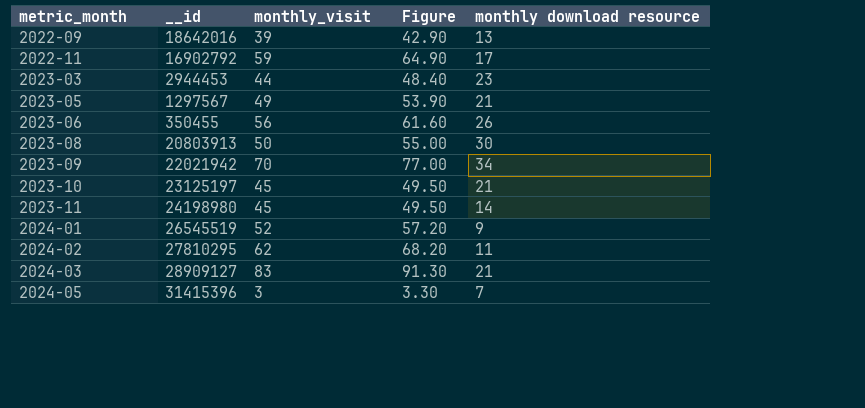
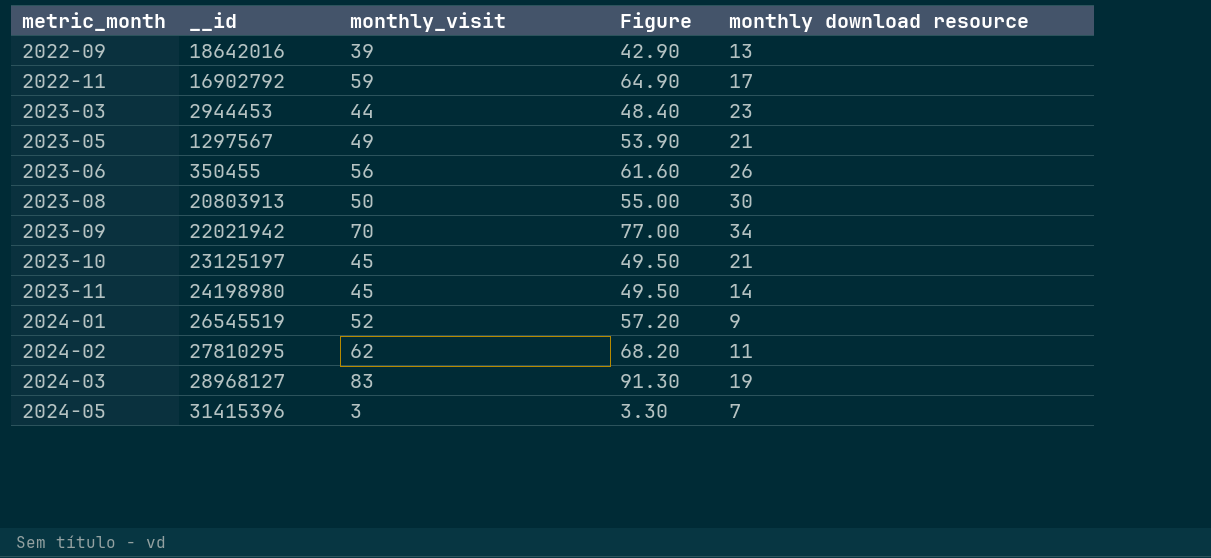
2024-03 | __id: 28909127 -> 28968127
2024-03 | monthly download resource: 21 -> 19

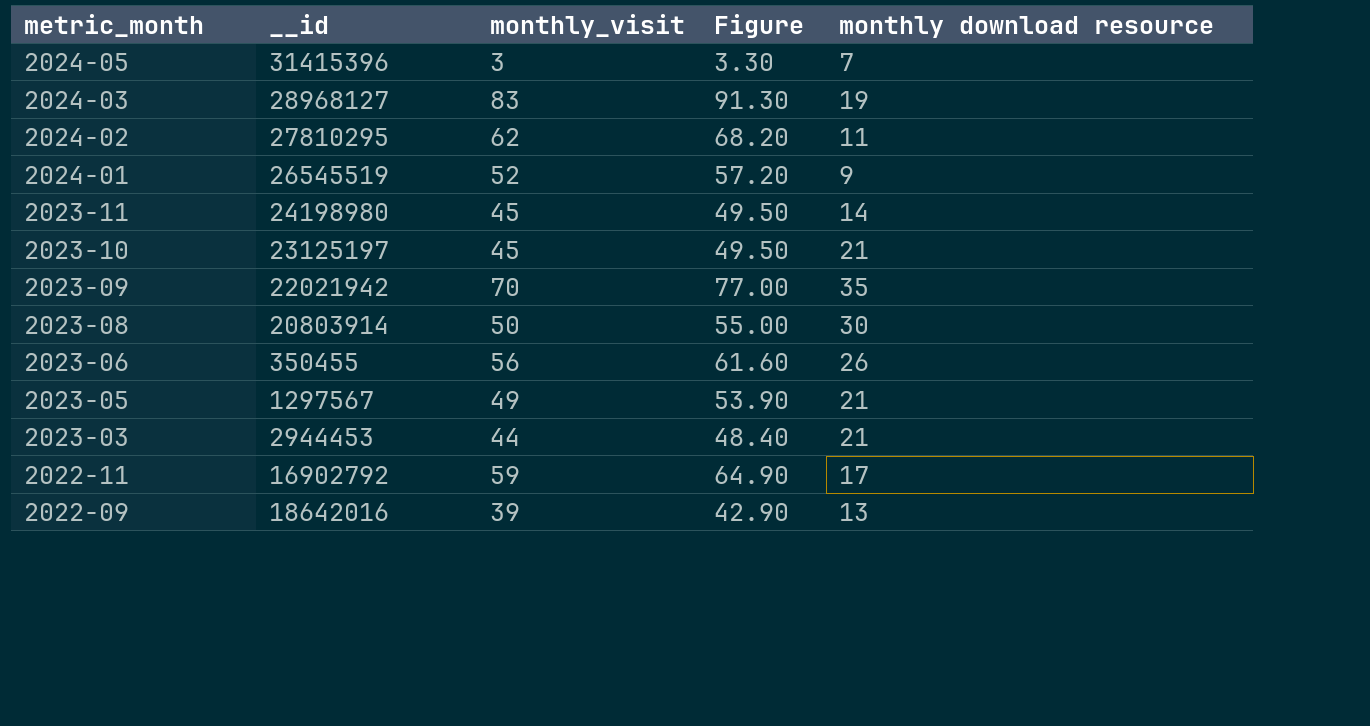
row order: metric_month ascending -> metric_month descending
2023-09 | monthly download resource: 34 -> 35
2023-08 | __id: 20803913 -> 20803914
2023-03 | monthly download resource: 23 -> 21

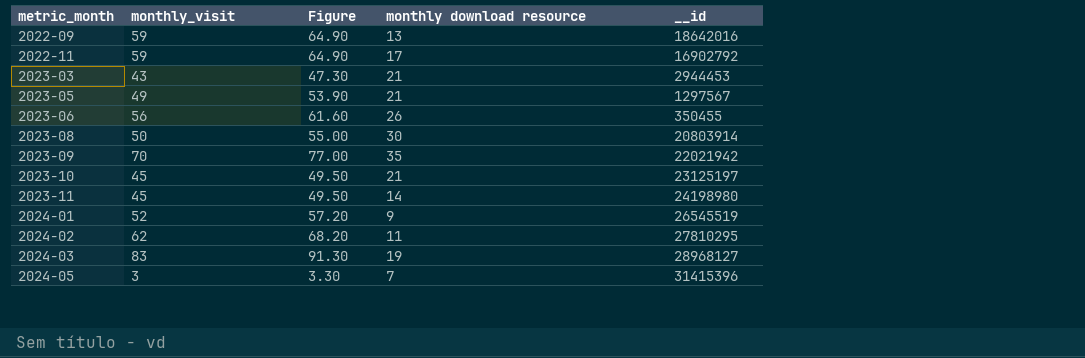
row order: metric_month descending -> metric_month ascending
column __id | position: 2 -> 5
2022-09 | monthly_visit: 39 -> 59
2022-09 | Figure: 42.90 -> 64.90
2023-03 | monthly_visit: 44 -> 43
2023-03 | Figure: 48.40 -> 47.30

